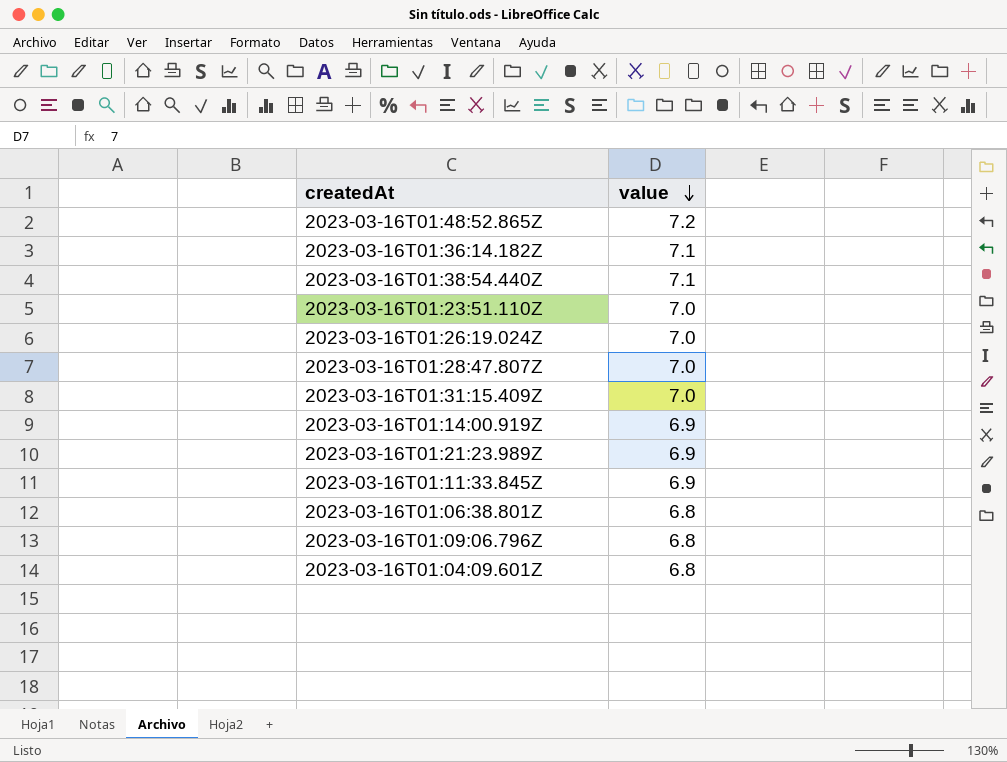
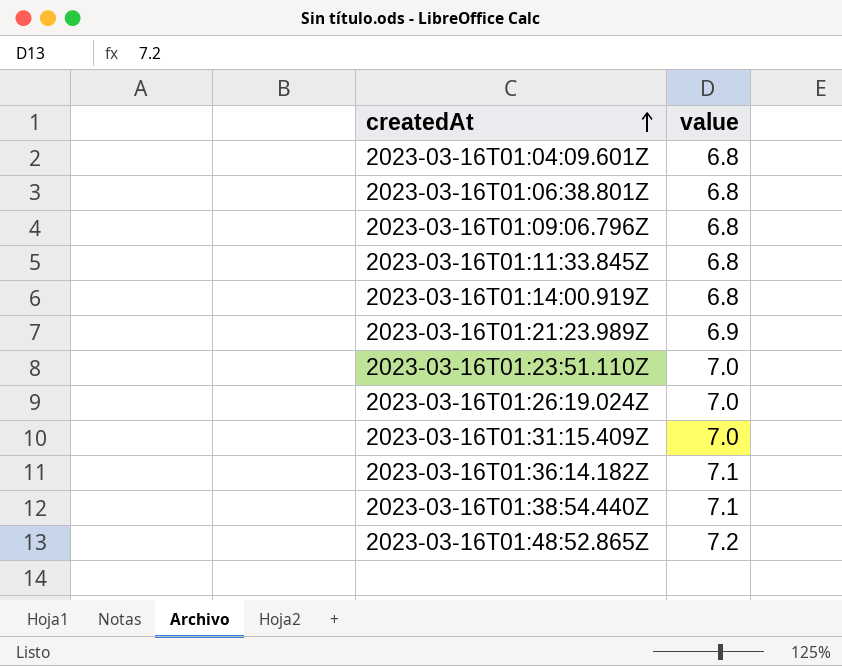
row order: value descending -> createdAt ascending
row 2023-03-16T01:28:47.807Z: 7.0 -> none
2023-03-16T01:11:33.845Z | value: 6.9 -> 6.8
2023-03-16T01:14:00.919Z | value: 6.9 -> 6.8

